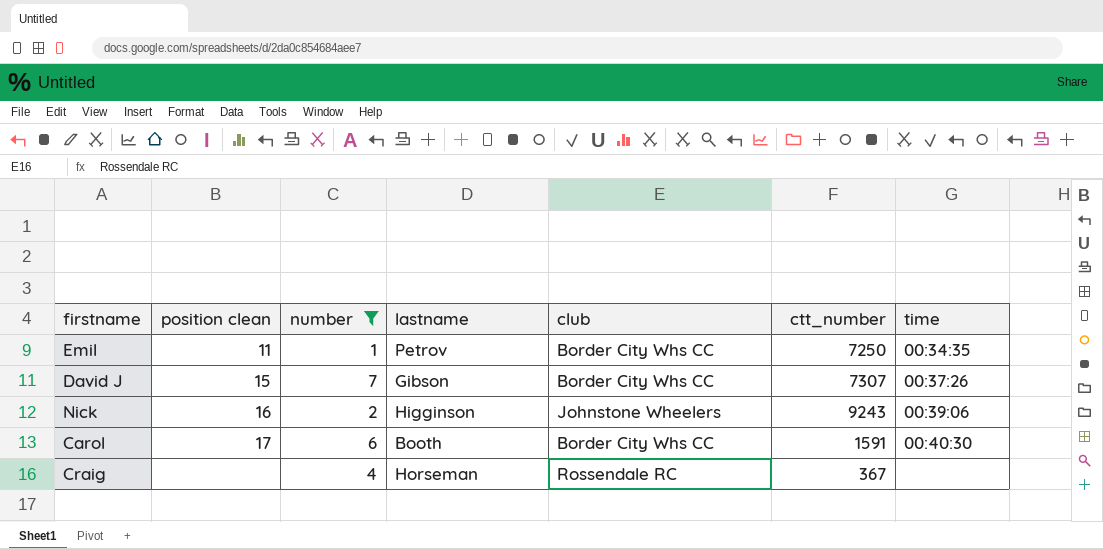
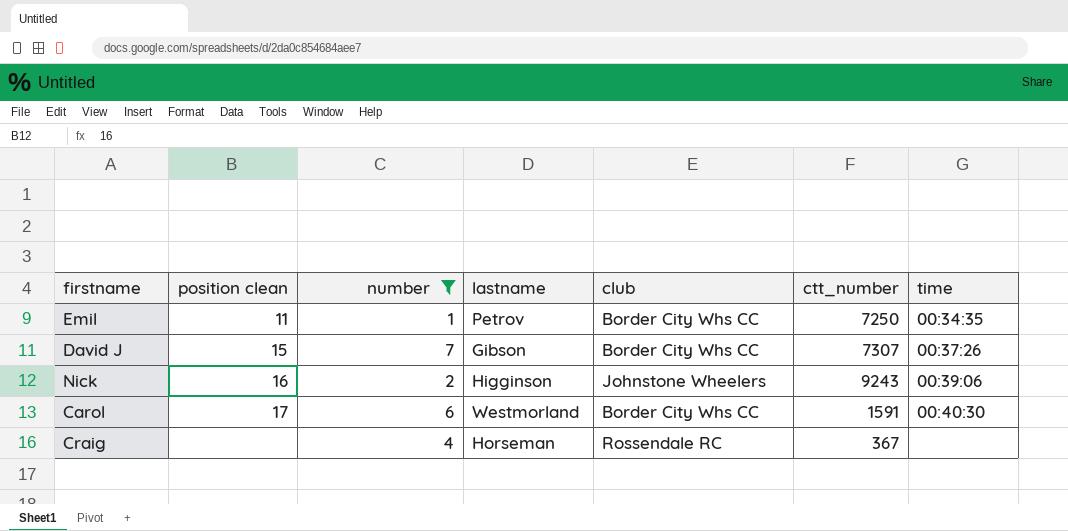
Carol | lastname: Booth -> Westmorland

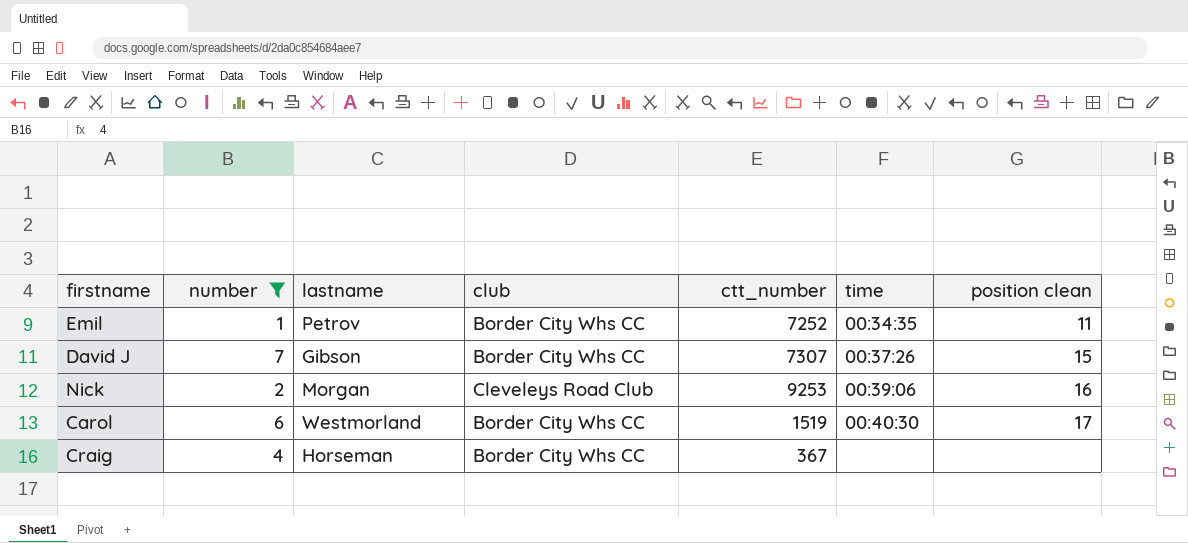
column position clean | position: 2 -> 7
Emil | ctt_number: 7250 -> 7252
Nick | lastname: Higginson -> Morgan
Nick | club: Johnstone Wheelers -> Cleveleys Road Club
Nick | ctt_number: 9243 -> 9253
Carol | ctt_number: 1591 -> 1519
Craig | club: Rossendale RC -> Border City Whs CC

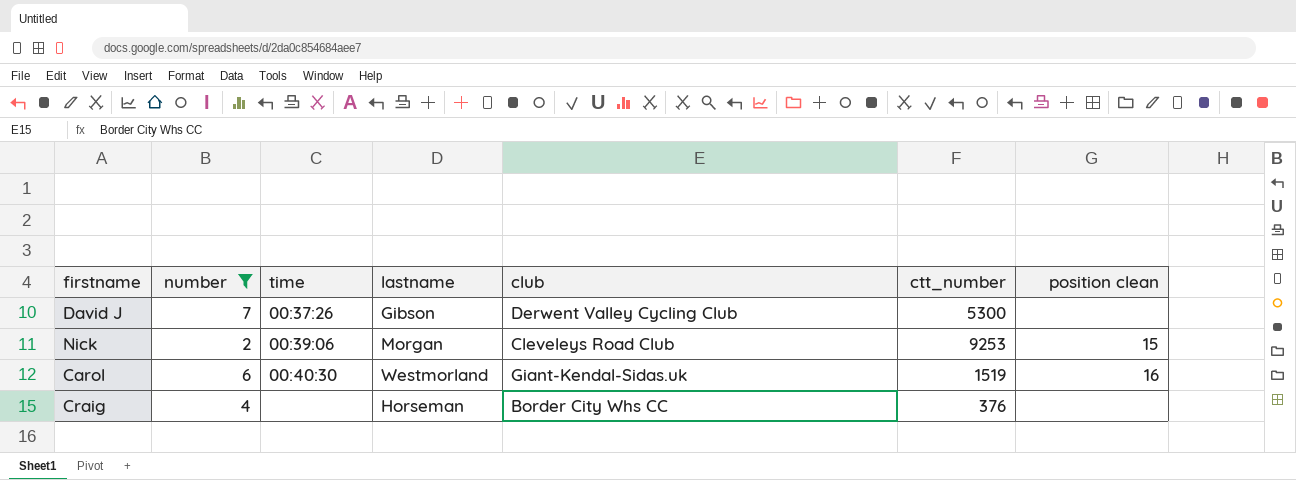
column time | position: 6 -> 3
row Emil: 1 | Petrov | Border City Whs CC | 7252 | 00:34:35 | 11 -> none
David J | club: Border City Whs CC -> Derwent Valley Cycling Club
David J | ctt_number: 7307 -> 5300
David J | position clean: 15 -> none
Nick | position clean: 16 -> 15
Carol | club: Border City Whs CC -> Giant-Kendal-Sidas.uk
Carol | position clean: 17 -> 16
Craig | ctt_number: 367 -> 376

